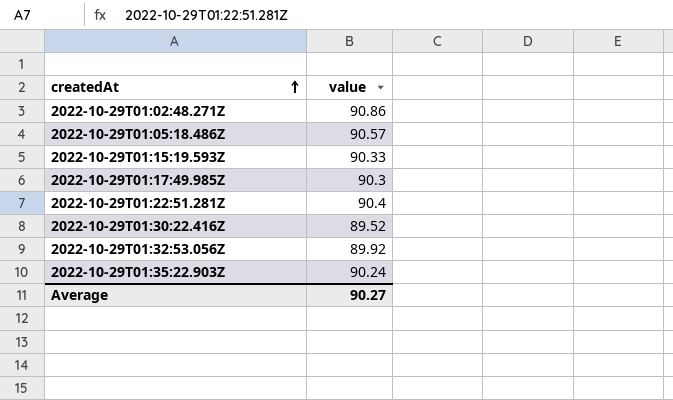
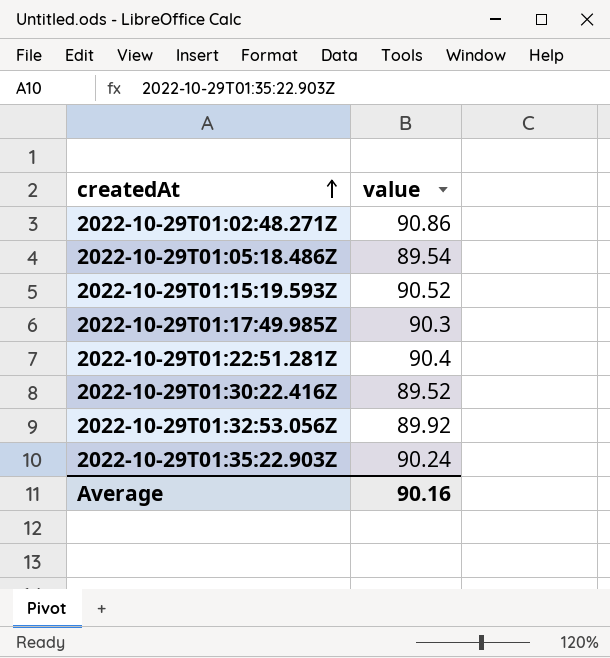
2022-10-29T01:05:18.486Z | value: 90.57 -> 89.54
2022-10-29T01:15:19.593Z | value: 90.33 -> 90.52
Average | value: 90.27 -> 90.16

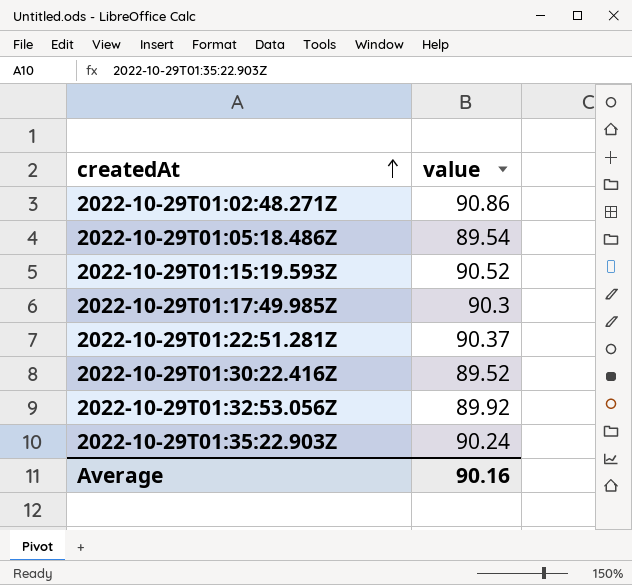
2022-10-29T01:22:51.281Z | value: 90.4 -> 90.37

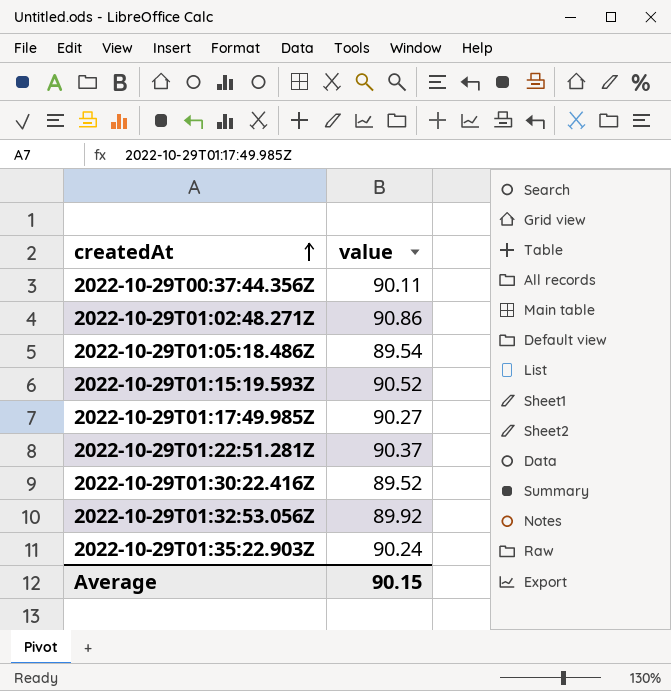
row 2022-10-29T00:37:44.356Z: none -> 90.11
2022-10-29T01:17:49.985Z | value: 90.3 -> 90.27
Average | value: 90.16 -> 90.15

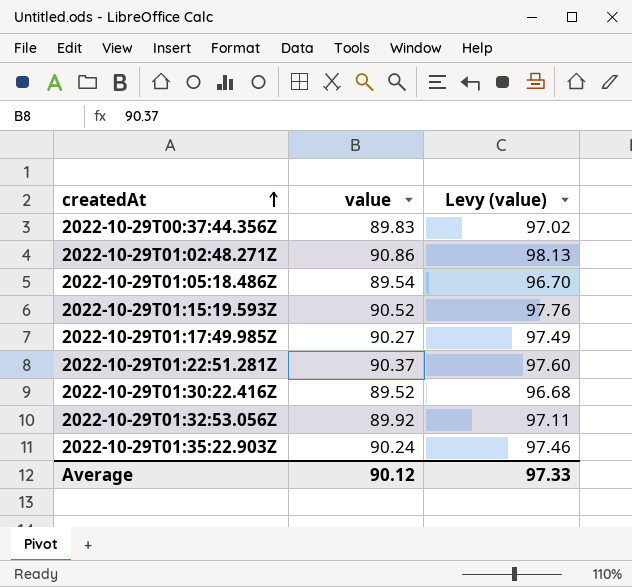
column Levy (value) | formula: none -> [value] * 1.08
2022-10-29T00:37:44.356Z | value: 90.11 -> 89.83
Average | value: 90.15 -> 90.12

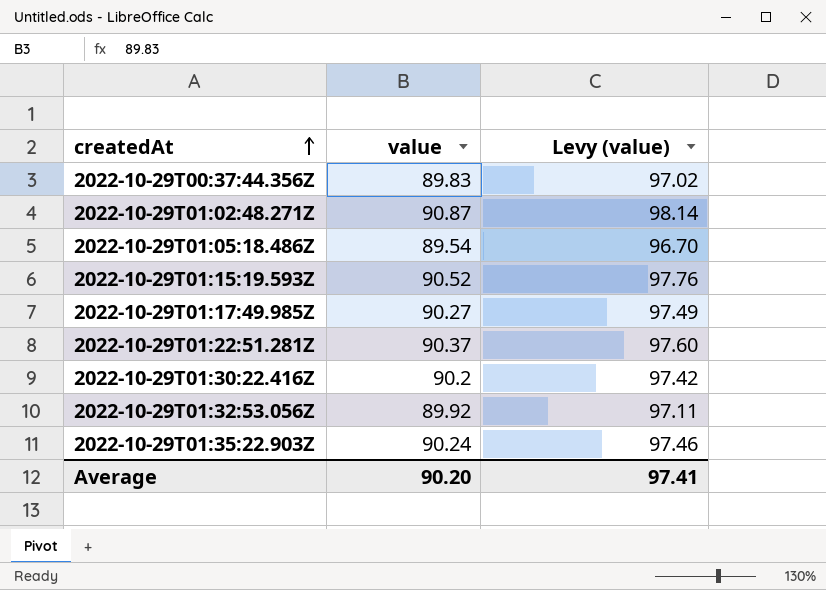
2022-10-29T01:02:48.271Z | value: 90.86 -> 90.87
2022-10-29T01:02:48.271Z | Levy (value): 98.13 -> 98.14
2022-10-29T01:30:22.416Z | value: 89.52 -> 90.2
2022-10-29T01:30:22.416Z | Levy (value): 96.68 -> 97.42
Average | value: 90.12 -> 90.20
Average | Levy (value): 97.33 -> 97.41

